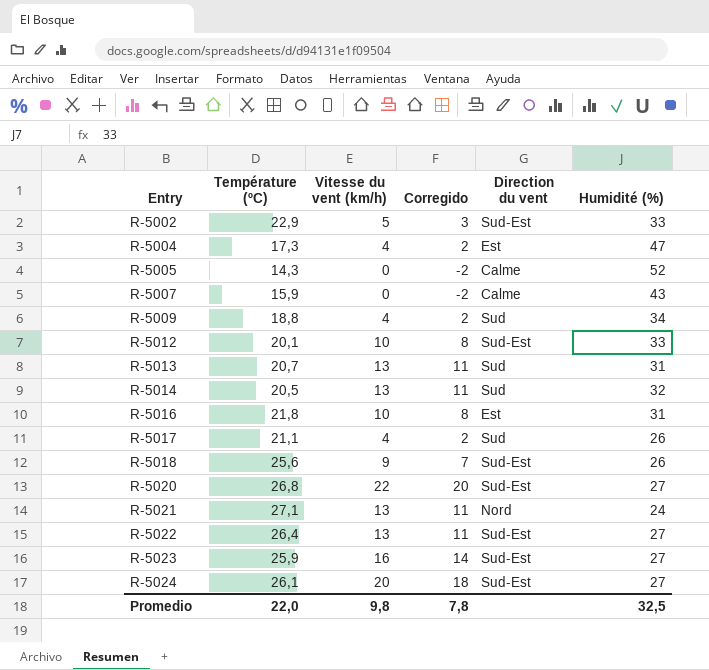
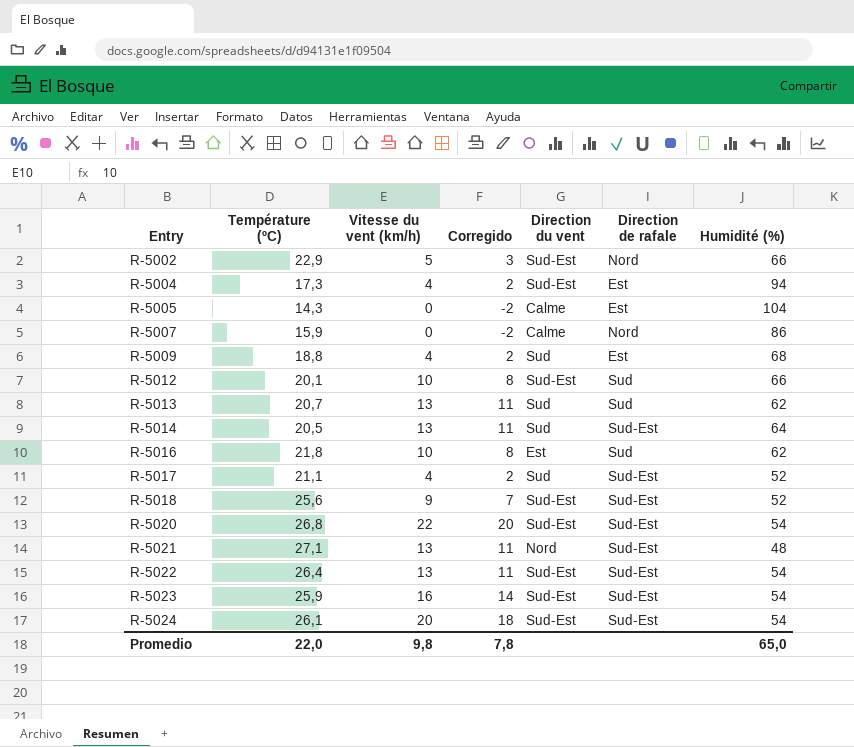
column Direction de rafale | position: none -> 6
R-5002 | Humidité (%): 33 -> 66
R-5004 | Direction du vent: Est -> Sud-Est
R-5004 | Humidité (%): 47 -> 94
R-5005 | Humidité (%): 52 -> 104
R-5007 | Humidité (%): 43 -> 86
R-5009 | Humidité (%): 34 -> 68
R-5012 | Humidité (%): 33 -> 66
R-5013 | Humidité (%): 31 -> 62
R-5014 | Humidité (%): 32 -> 64
R-5016 | Humidité (%): 31 -> 62
R-5017 | Humidité (%): 26 -> 52
R-5018 | Humidité (%): 26 -> 52
R-5020 | Humidité (%): 27 -> 54
R-5021 | Humidité (%): 24 -> 48
R-5022 | Humidité (%): 27 -> 54
R-5023 | Humidité (%): 27 -> 54
R-5024 | Humidité (%): 27 -> 54
Promedio | Humidité (%): 32,5 -> 65,0

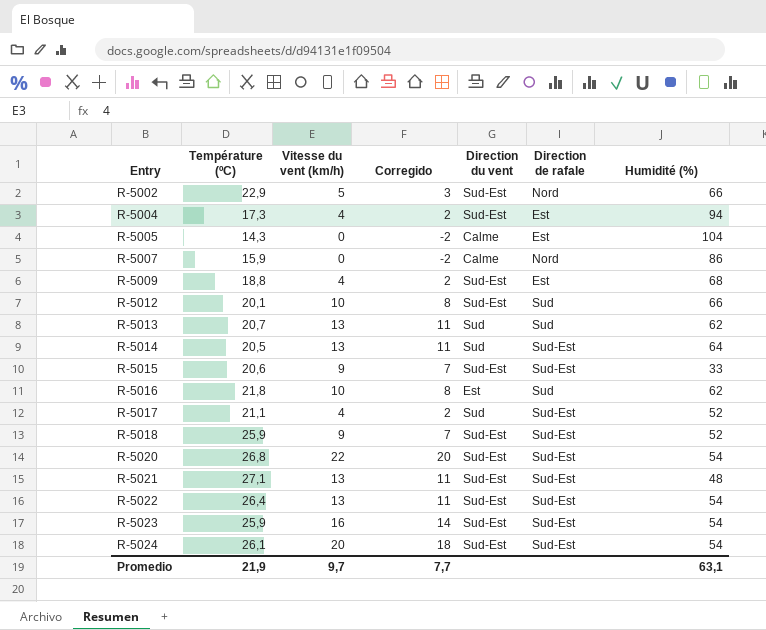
R-5009 | Direction du vent: Sud -> Sud-Est
row R-5015: none -> 20,6 | 9 | 7 | Sud-Est | Sud-Est | 33
R-5018 | Température (ºC): 25,6 -> 25,9
R-5021 | Direction du vent: Nord -> Sud-Est
Promedio | Température (ºC): 22,0 -> 21,9
Promedio | Vitesse du vent (km/h): 9,8 -> 9,7
Promedio | Corregido: 7,8 -> 7,7
Promedio | Humidité (%): 65,0 -> 63,1

